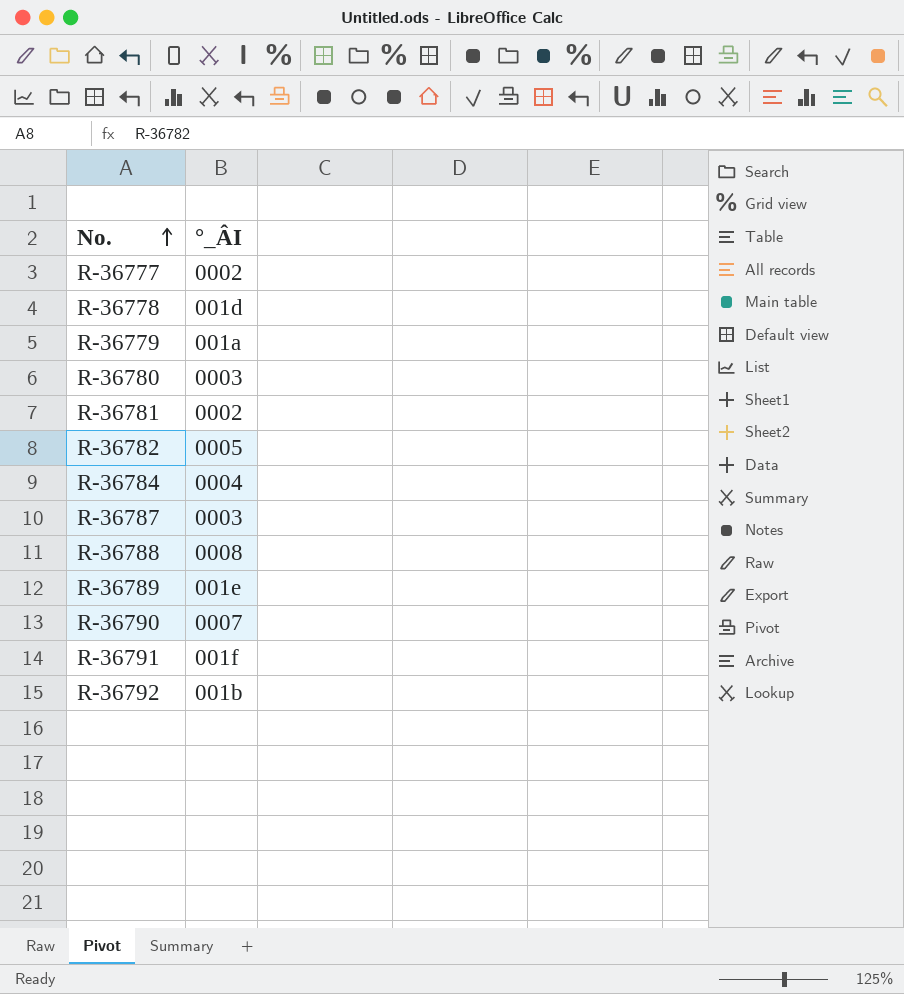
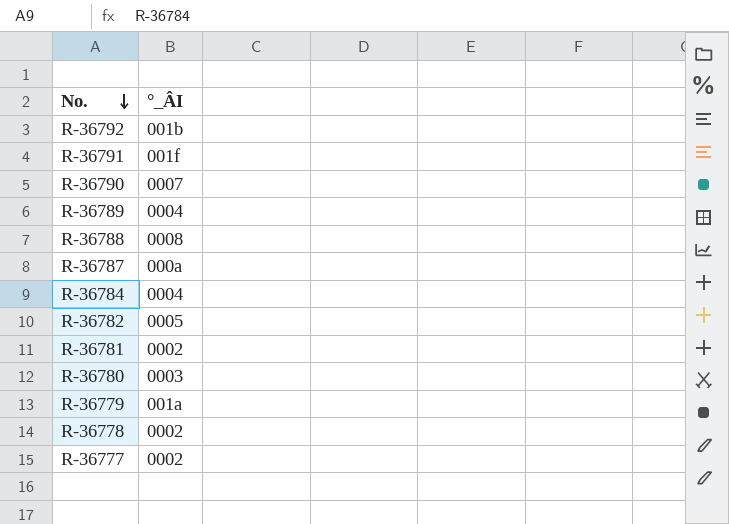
row order: No. ascending -> No. descending
R-36789 | °_ÂI: 001e -> 0004
R-36787 | °_ÂI: 0003 -> 000a
R-36778 | °_ÂI: 001d -> 0002

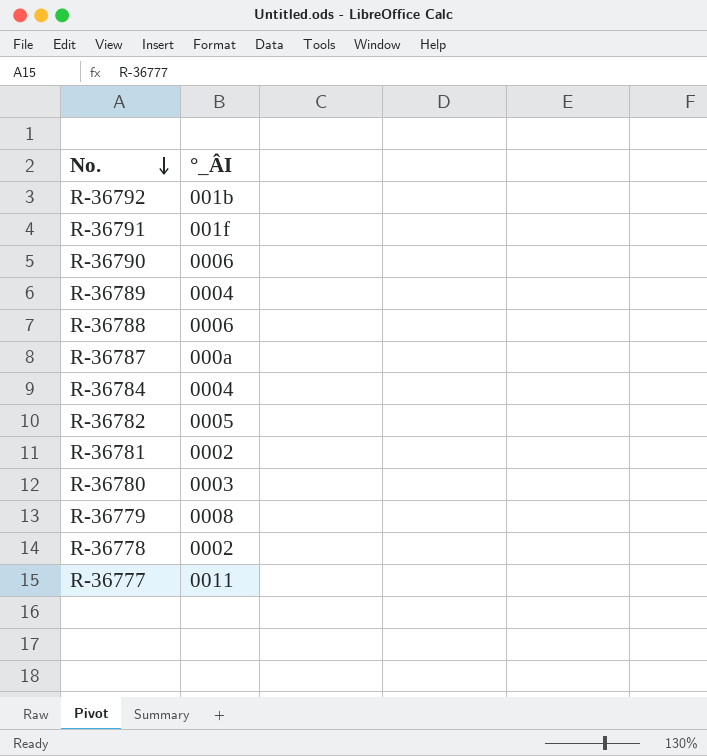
R-36790 | °_ÂI: 0007 -> 0006
R-36788 | °_ÂI: 0008 -> 0006
R-36779 | °_ÂI: 001a -> 0008
R-36777 | °_ÂI: 0002 -> 0011

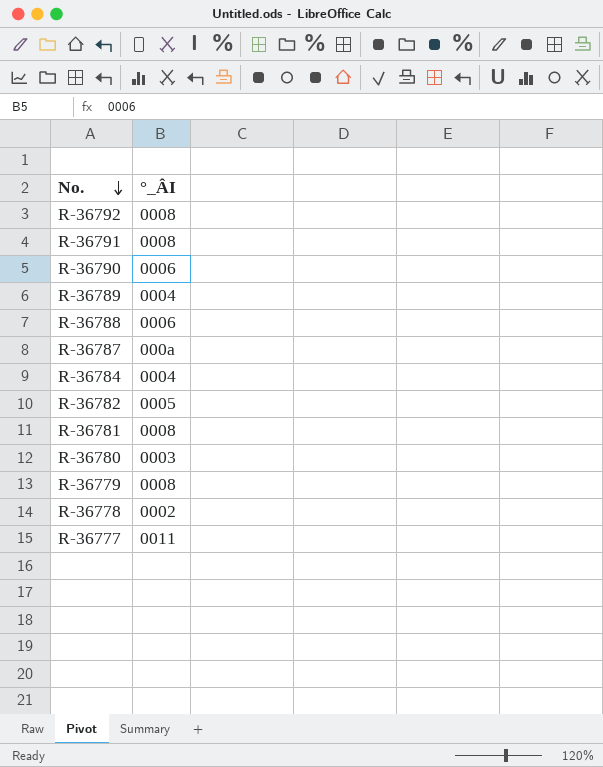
R-36792 | °_ÂI: 001b -> 0008
R-36791 | °_ÂI: 001f -> 0008
R-36781 | °_ÂI: 0002 -> 0008

